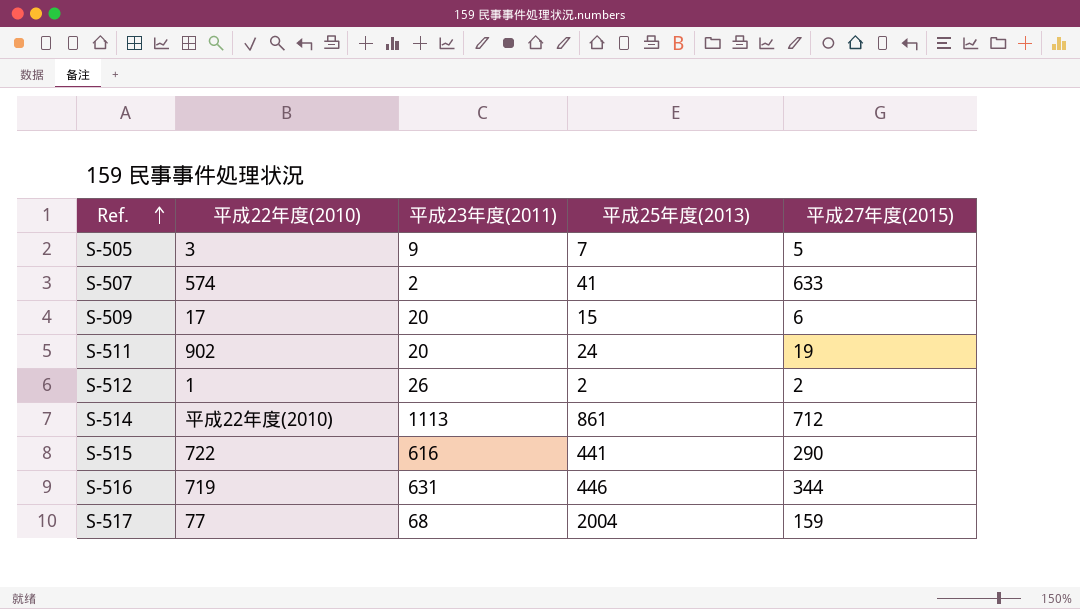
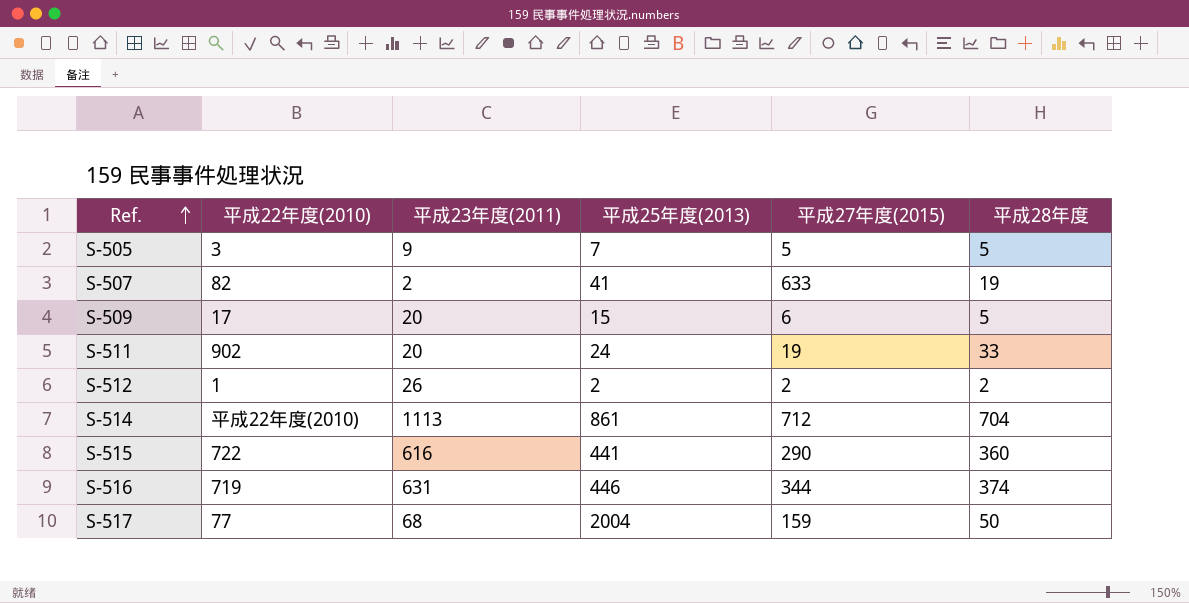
column 平成28年度 | position: none -> 6
S-507 | 平成22年度(2010): 574 -> 82

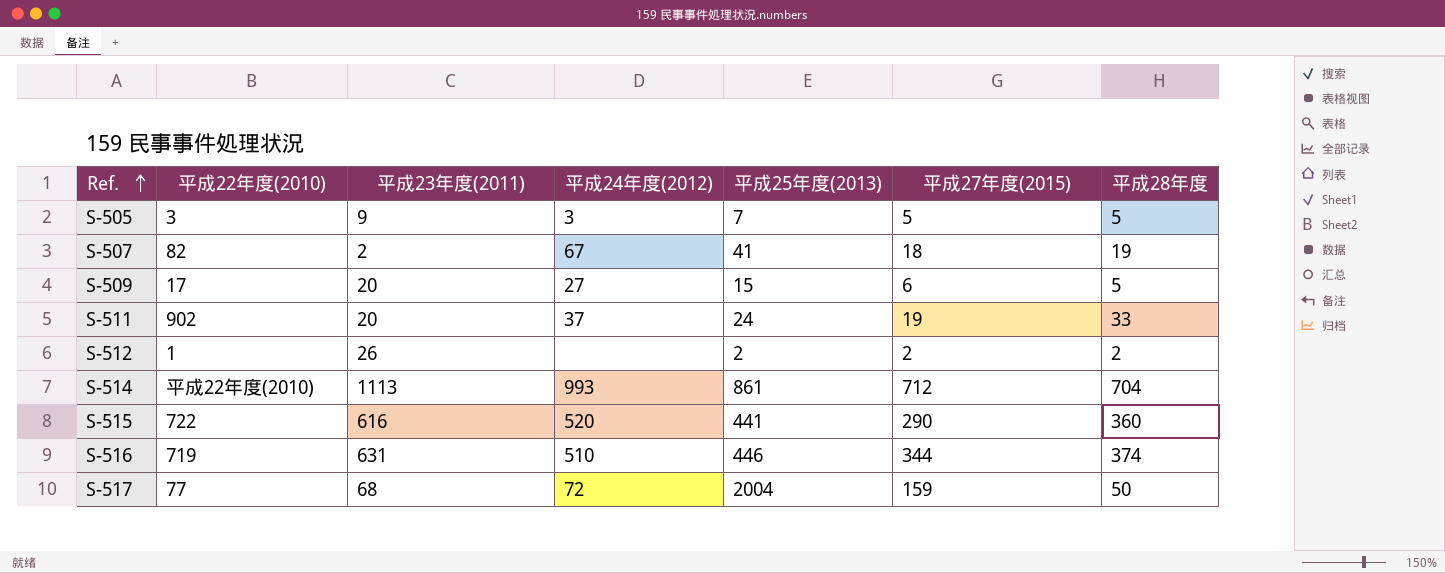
column 平成24年度(2012) | position: none -> 4
S-507 | 平成27年度(2015): 633 -> 18

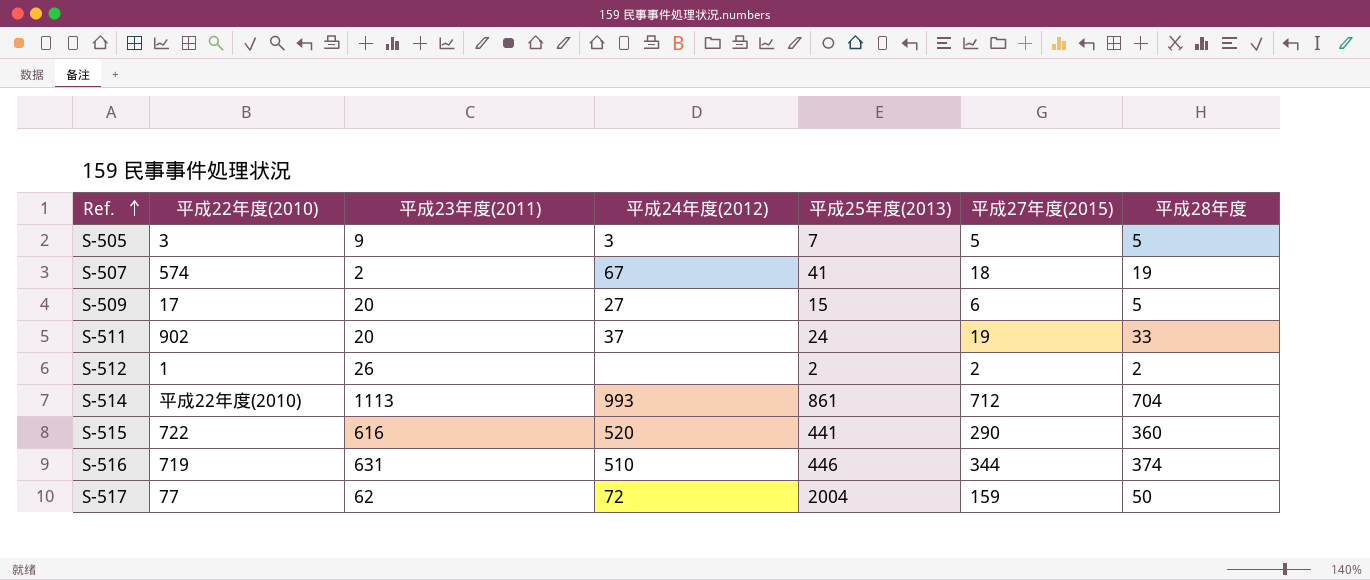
S-507 | 平成22年度(2010): 82 -> 574
S-517 | 平成23年度(2011): 68 -> 62

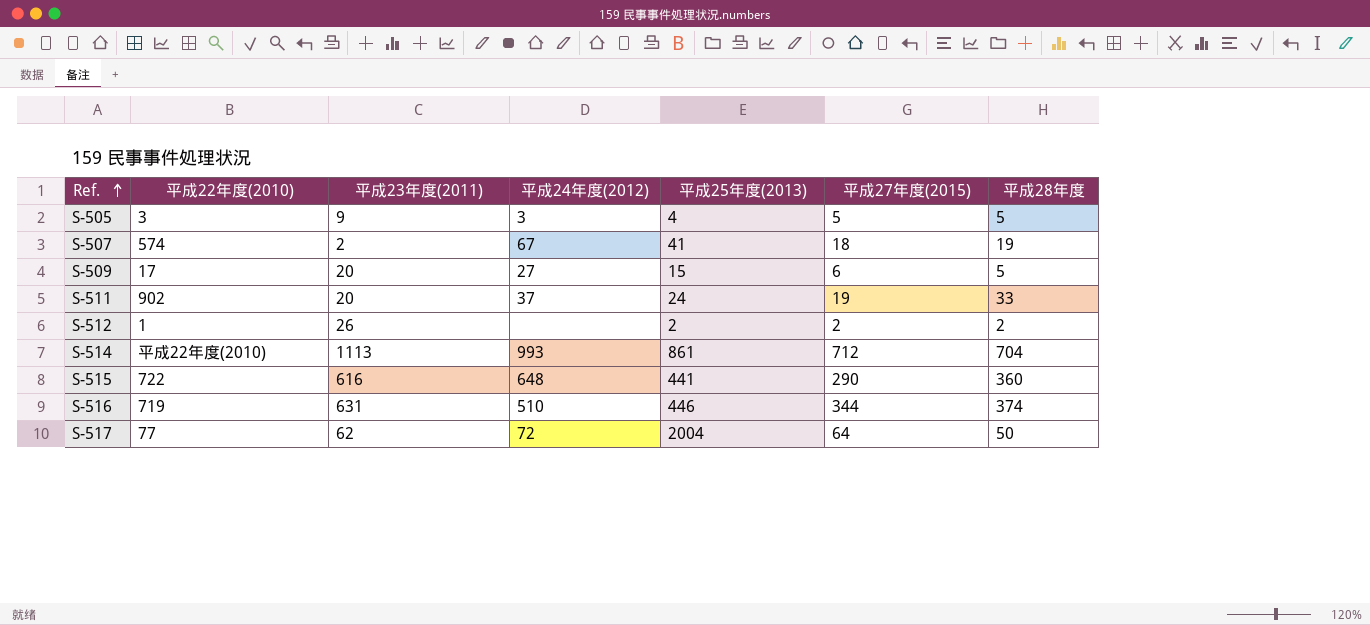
S-505 | 平成25年度(2013): 7 -> 4
S-515 | 平成24年度(2012): 520 -> 648
S-517 | 平成27年度(2015): 159 -> 64

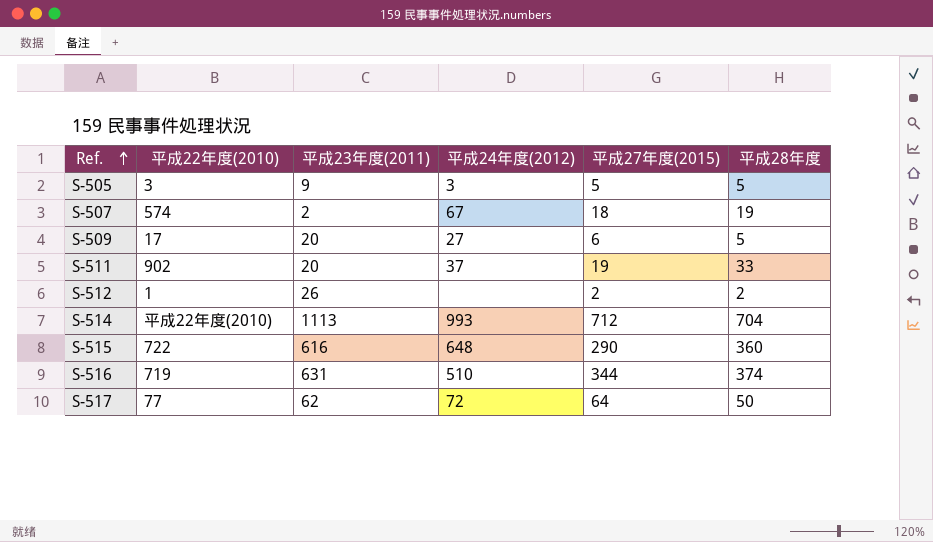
column 平成25年度(2013) | position: 5 -> none

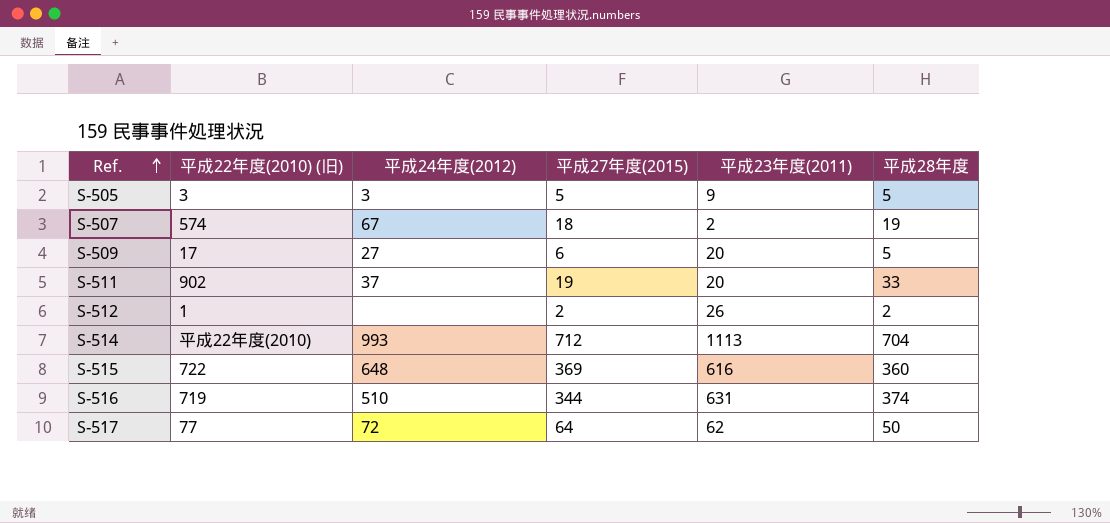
column name: 平成22年度(2010) -> 平成22年度(2010) (旧)
column 平成23年度(2011) | position: 3 -> 5
S-515 | 平成27年度(2015): 290 -> 369

